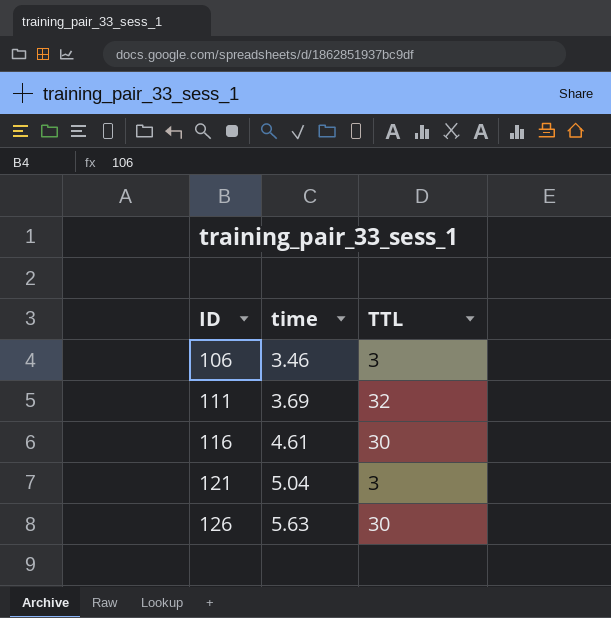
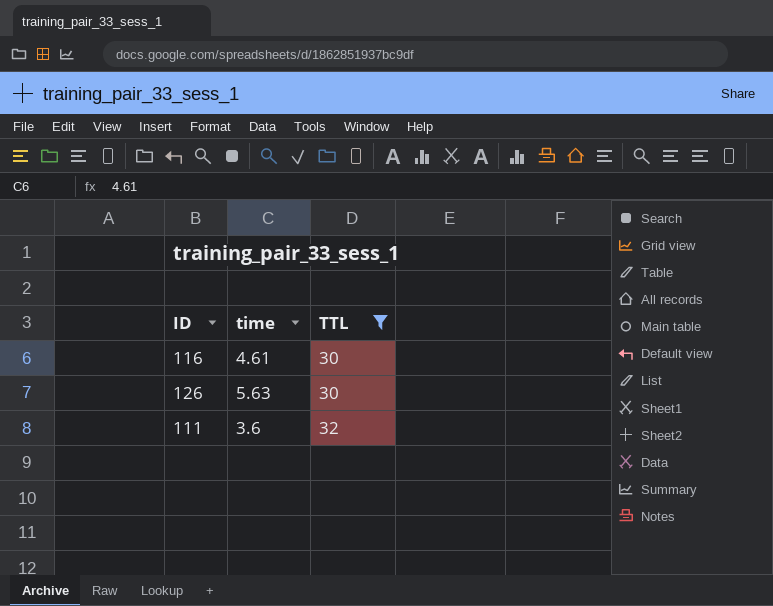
filter: none -> TTL != 3
row order: ID ascending -> TTL ascending
111 | time: 3.69 -> 3.6

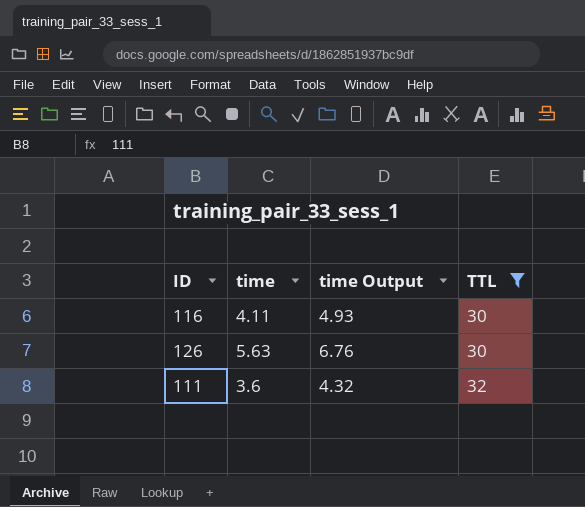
column time Output | formula: none -> [time] * 1.2
116 | time: 4.61 -> 4.11

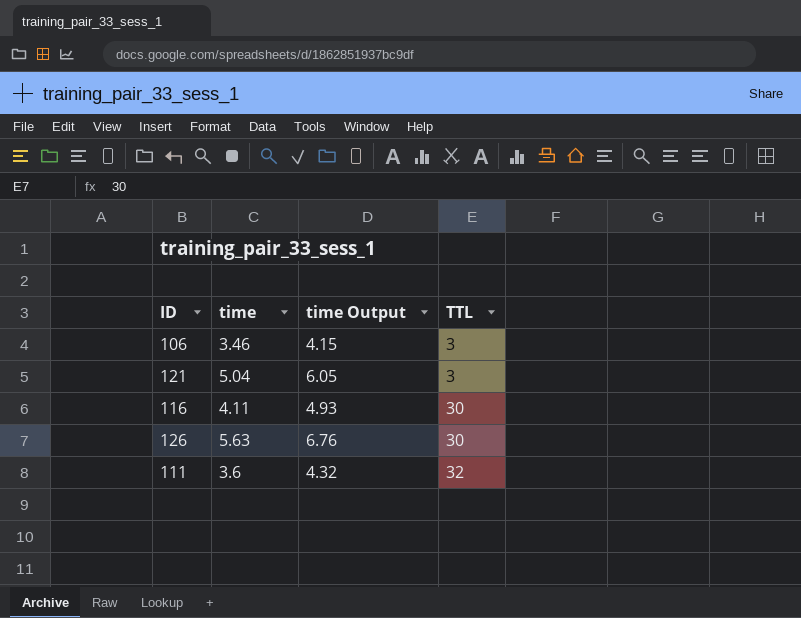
filter: TTL != 3 -> none

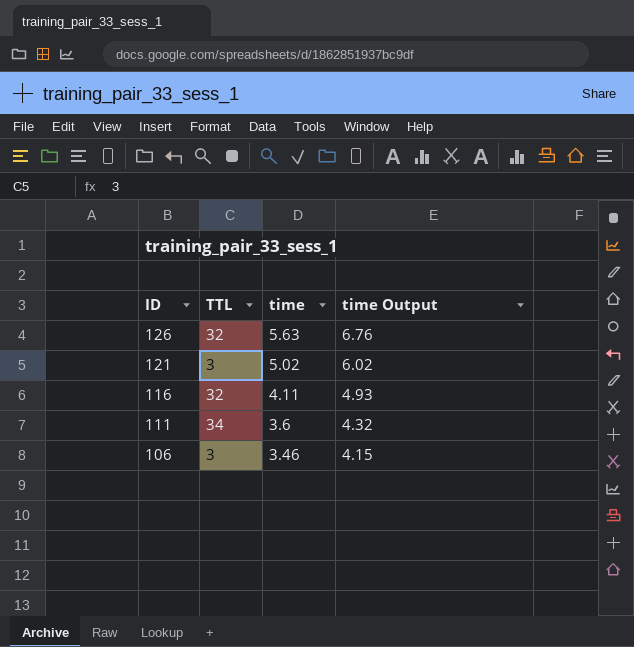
row order: TTL ascending -> ID descending
column TTL | position: 4 -> 2
126 | TTL: 30 -> 32
121 | time: 5.04 -> 5.02
121 | time Output: 6.05 -> 6.02
116 | TTL: 30 -> 32
111 | TTL: 32 -> 34

